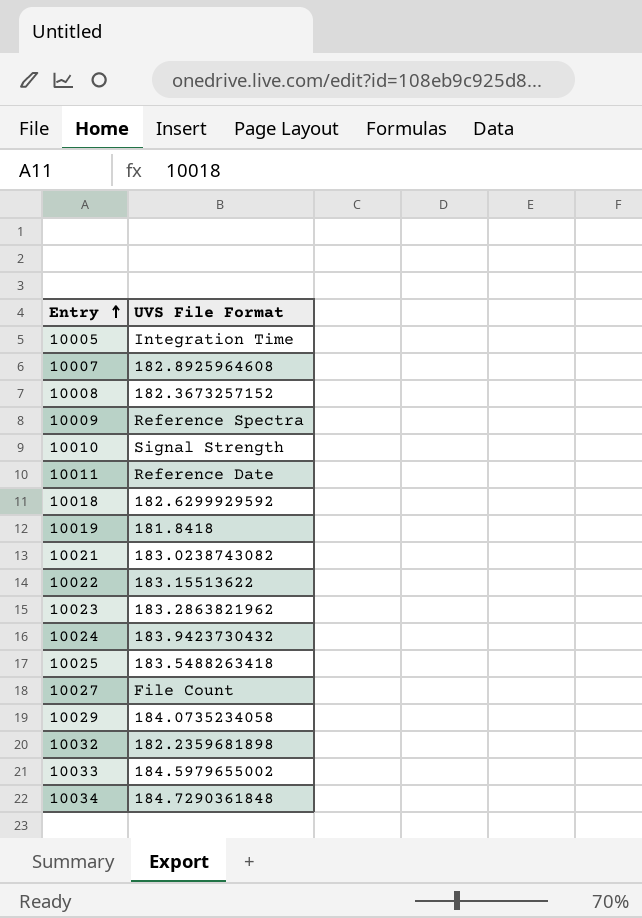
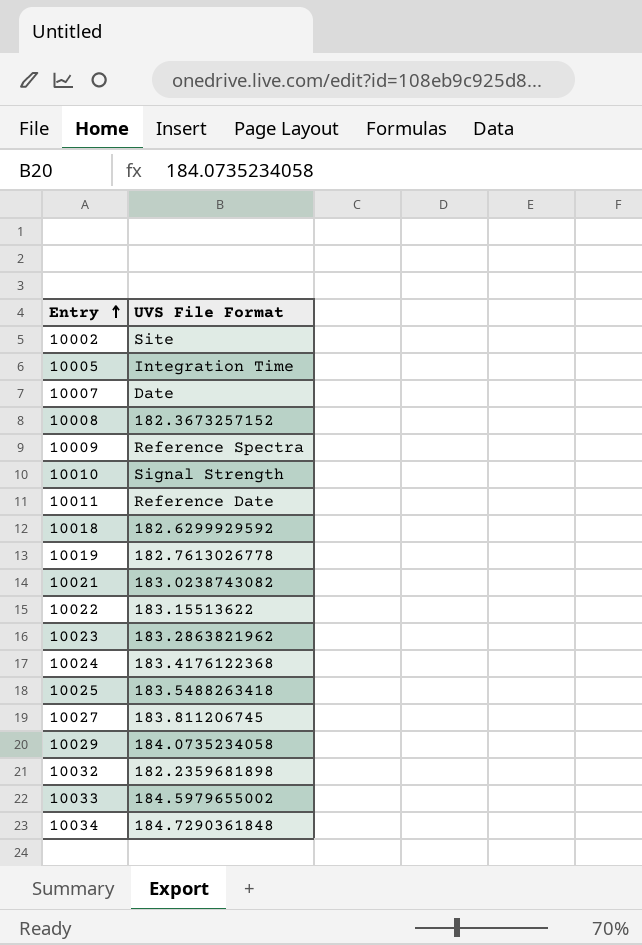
row 10002: none -> Site
10007 | UVS File Format: 182.8925964608 -> Date
10019 | UVS File Format: 181.8418 -> 182.7613026778
10024 | UVS File Format: 183.9423730432 -> 183.4176122368
10027 | UVS File Format: File Count -> 183.811206745

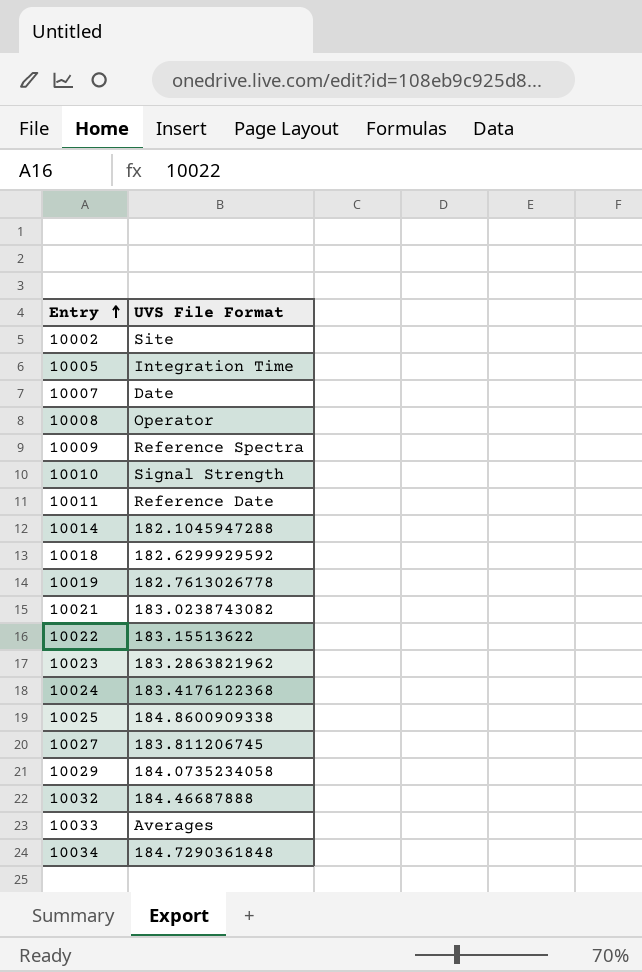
10008 | UVS File Format: 182.3673257152 -> Operator
row 10014: none -> 182.1045947288
10025 | UVS File Format: 183.5488263418 -> 184.8600909338
10032 | UVS File Format: 182.2359681898 -> 184.46687888
10033 | UVS File Format: 184.5979655002 -> Averages

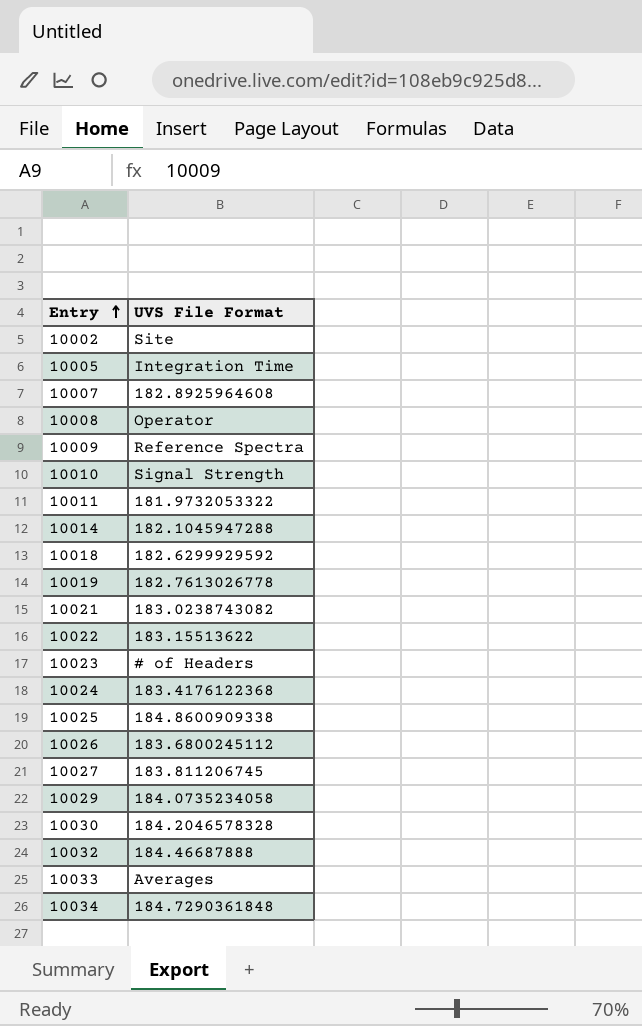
10007 | UVS File Format: Date -> 182.8925964608
10011 | UVS File Format: Reference Date -> 181.9732053322
10023 | UVS File Format: 183.2863821962 -> # of Headers
row 10026: none -> 183.6800245112
row 10030: none -> 184.2046578328

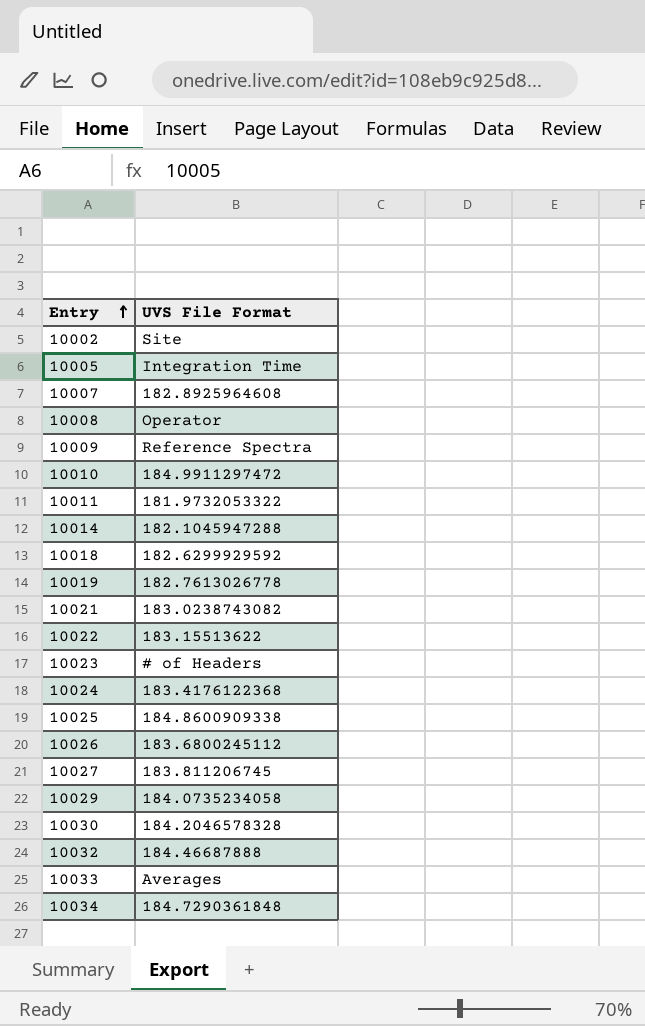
10010 | UVS File Format: Signal Strength -> 184.9911297472

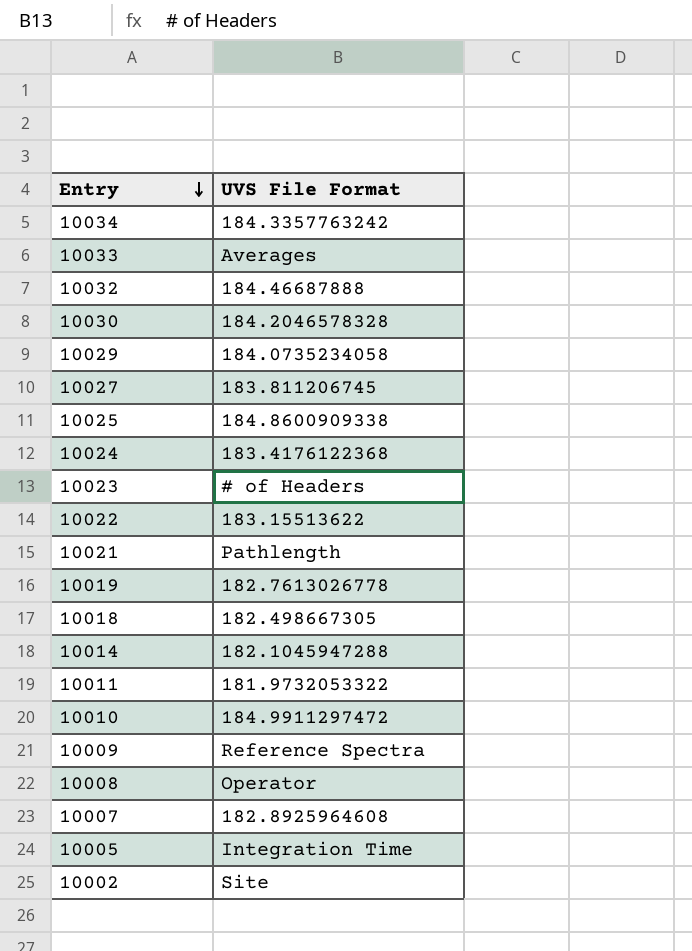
row order: Entry ascending -> Entry descending
row 10026: 183.6800245112 -> none
10034 | UVS File Format: 184.7290361848 -> 184.3357763242
10021 | UVS File Format: 183.0238743082 -> Pathlength
10018 | UVS File Format: 182.6299929592 -> 182.498667305

